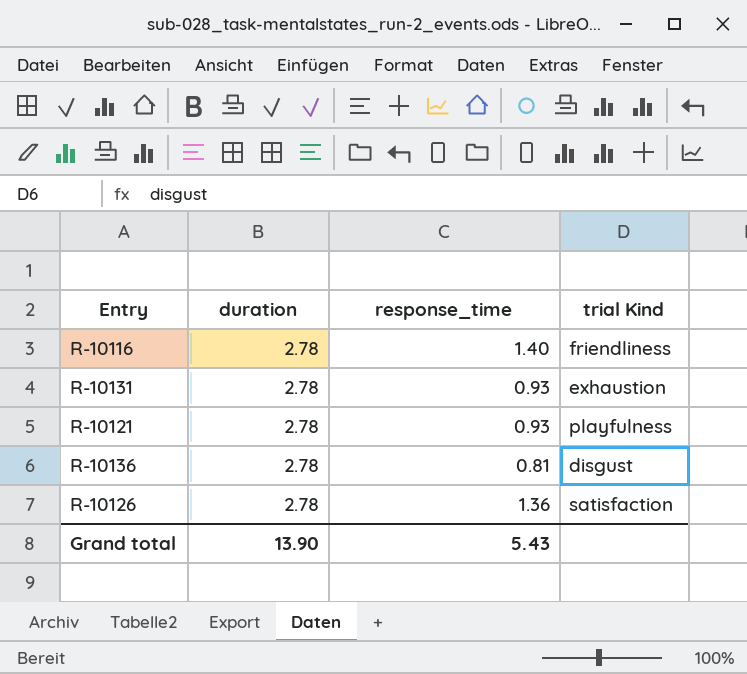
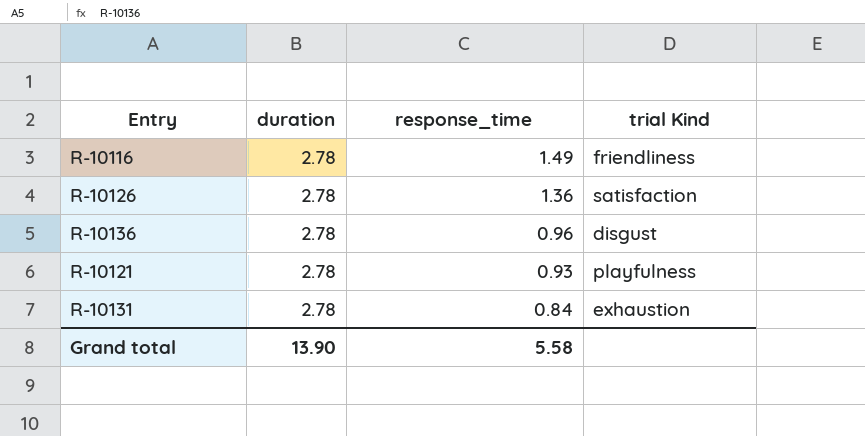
row order: none -> response_time descending
R-10116 | response_time: 1.40 -> 1.49
R-10136 | response_time: 0.81 -> 0.96
R-10131 | response_time: 0.93 -> 0.84
Grand total | response_time: 5.43 -> 5.58

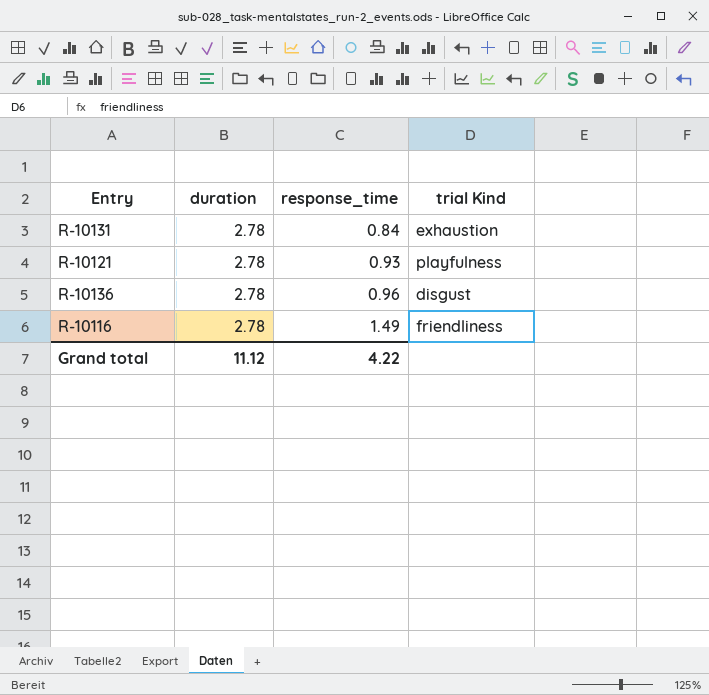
row order: response_time descending -> response_time ascending
row R-10126: 2.78 | 1.36 | satisfaction -> none
Grand total | duration: 13.90 -> 11.12
Grand total | response_time: 5.58 -> 4.22

